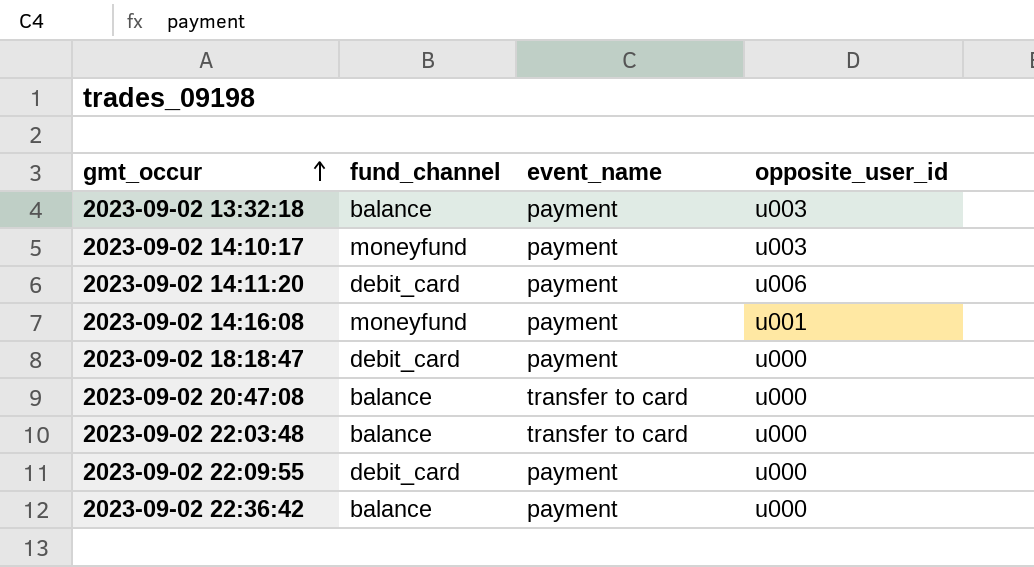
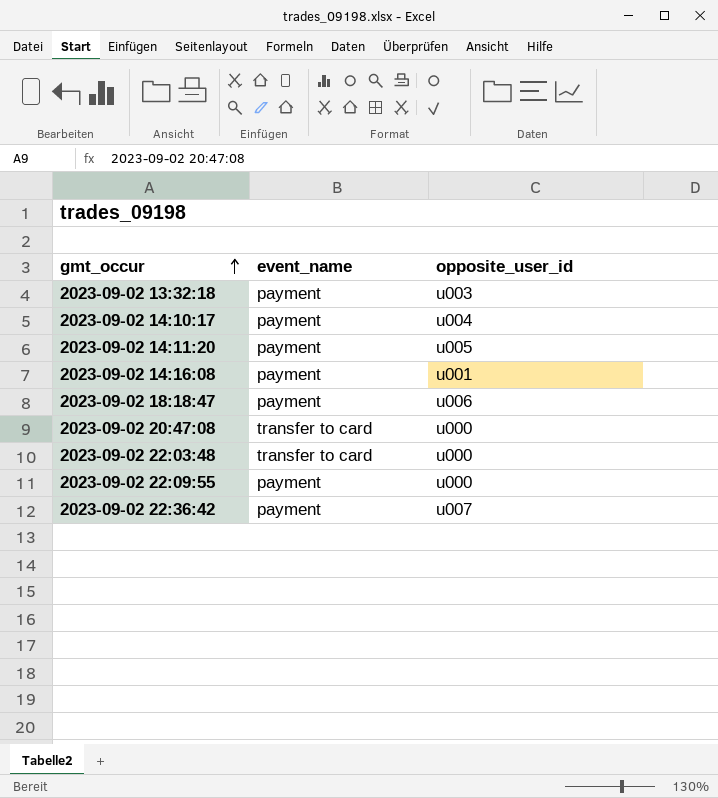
column fund_channel | position: 2 -> none
2023-09-02 14:10:17 | opposite_user_id: u003 -> u004
2023-09-02 14:11:20 | opposite_user_id: u006 -> u005
2023-09-02 18:18:47 | opposite_user_id: u000 -> u006
2023-09-02 22:36:42 | opposite_user_id: u000 -> u007

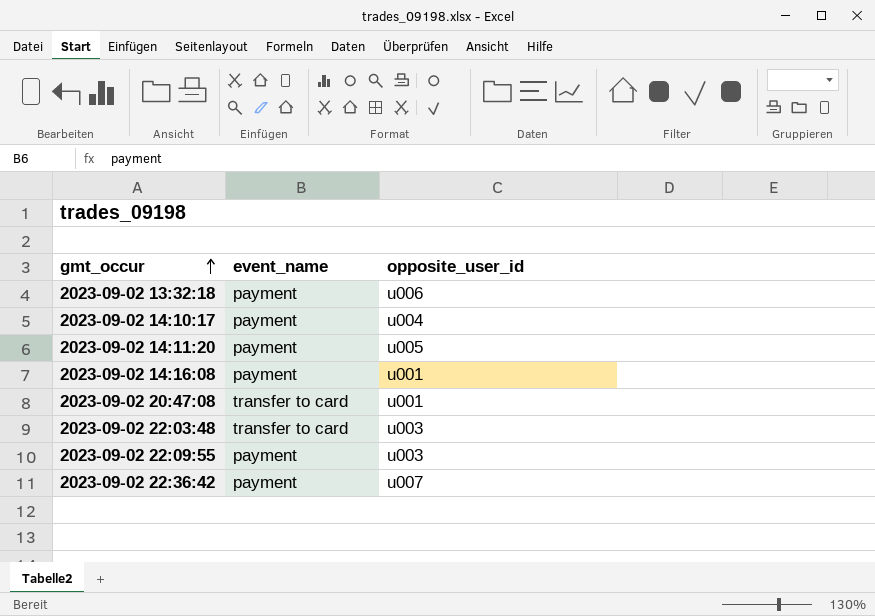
row 2023-09-02 18:18:47: payment | u006 -> none
2023-09-02 13:32:18 | opposite_user_id: u003 -> u006
2023-09-02 20:47:08 | opposite_user_id: u000 -> u001
2023-09-02 22:03:48 | opposite_user_id: u000 -> u003
2023-09-02 22:09:55 | opposite_user_id: u000 -> u003

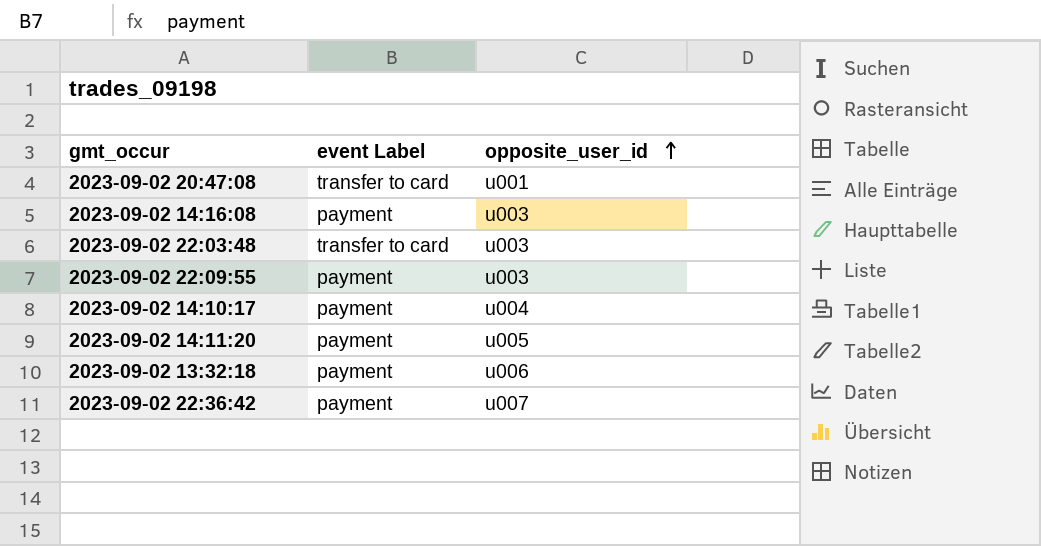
row order: gmt_occur ascending -> opposite_user_id ascending
column name: event_name -> event Label
2023-09-02 14:16:08 | opposite_user_id: u001 -> u003

